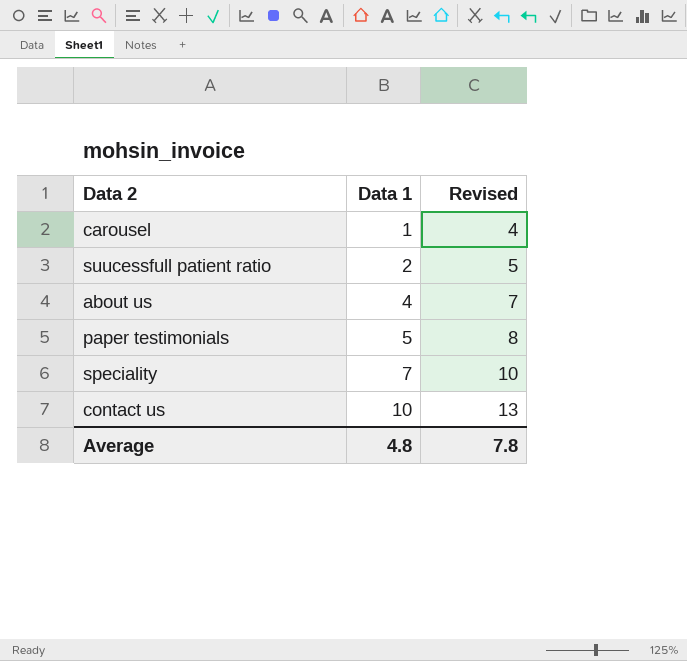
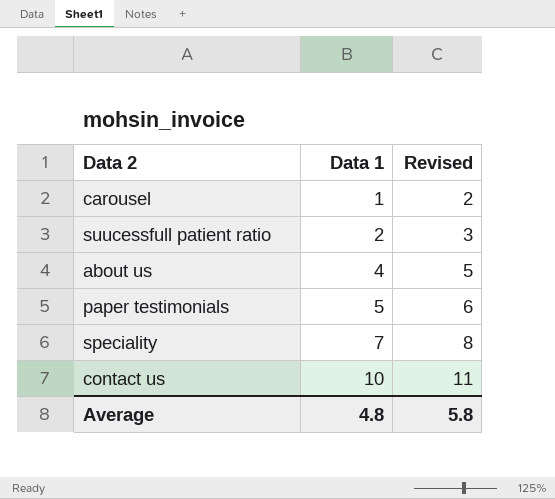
column Revised | formula: [Data 1] + 3 -> [Data 1] + 1
Average | Revised: 7.8 -> 5.8

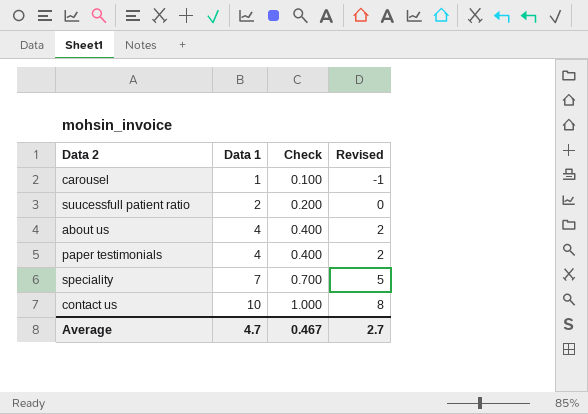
column Check | formula: none -> [Data 1] * 0.1
column Revised | formula: [Data 1] + 1 -> [Data 1] - 2
paper testimonials | Data 1: 5 -> 4
Average | Data 1: 4.8 -> 4.7
Average | Revised: 5.8 -> 2.7

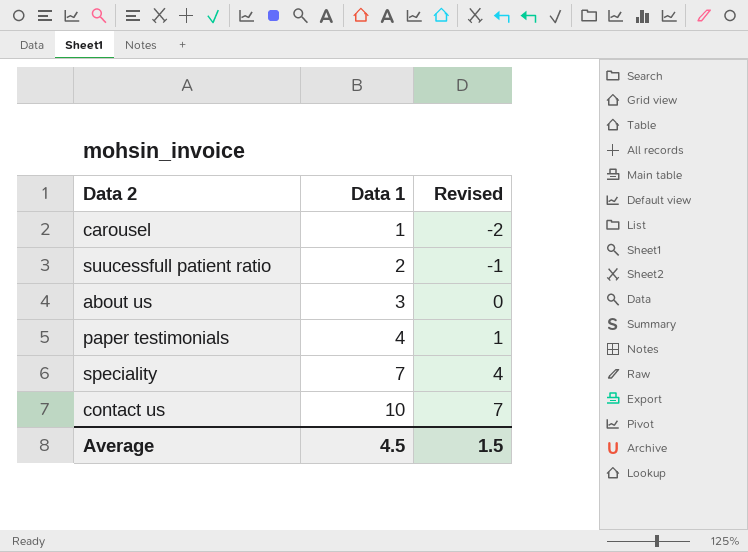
column Check | formula: [Data 1] * 0.1 -> none
column Revised | formula: [Data 1] - 2 -> [Data 1] - 3
about us | Data 1: 4 -> 3
Average | Data 1: 4.7 -> 4.5
Average | Revised: 2.7 -> 1.5

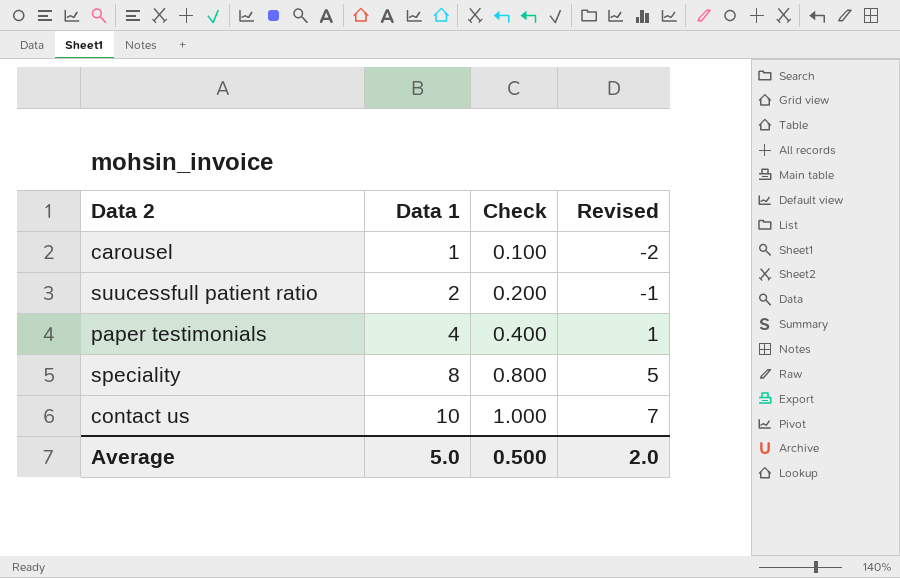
column Check | formula: none -> [Data 1] * 0.1
row about us: 3 | 0 -> none
speciality | Data 1: 7 -> 8
speciality | Revised: 4 -> 5
Average | Data 1: 4.5 -> 5.0
Average | Revised: 1.5 -> 2.0

